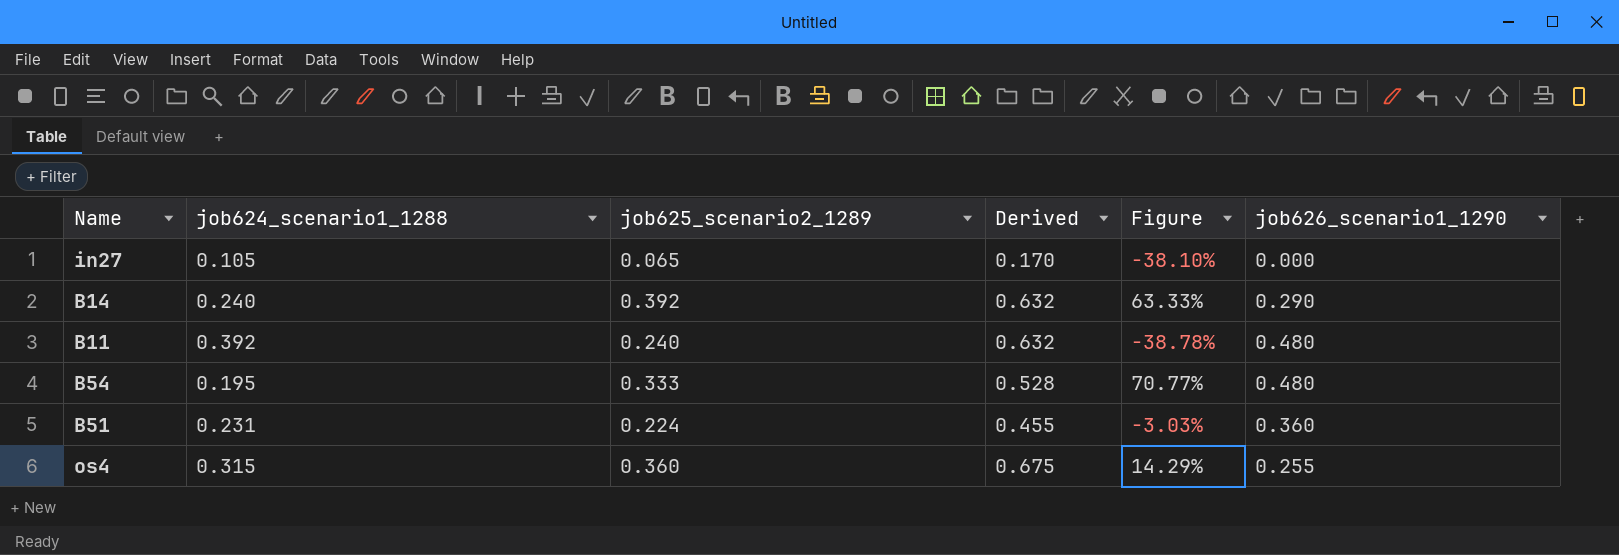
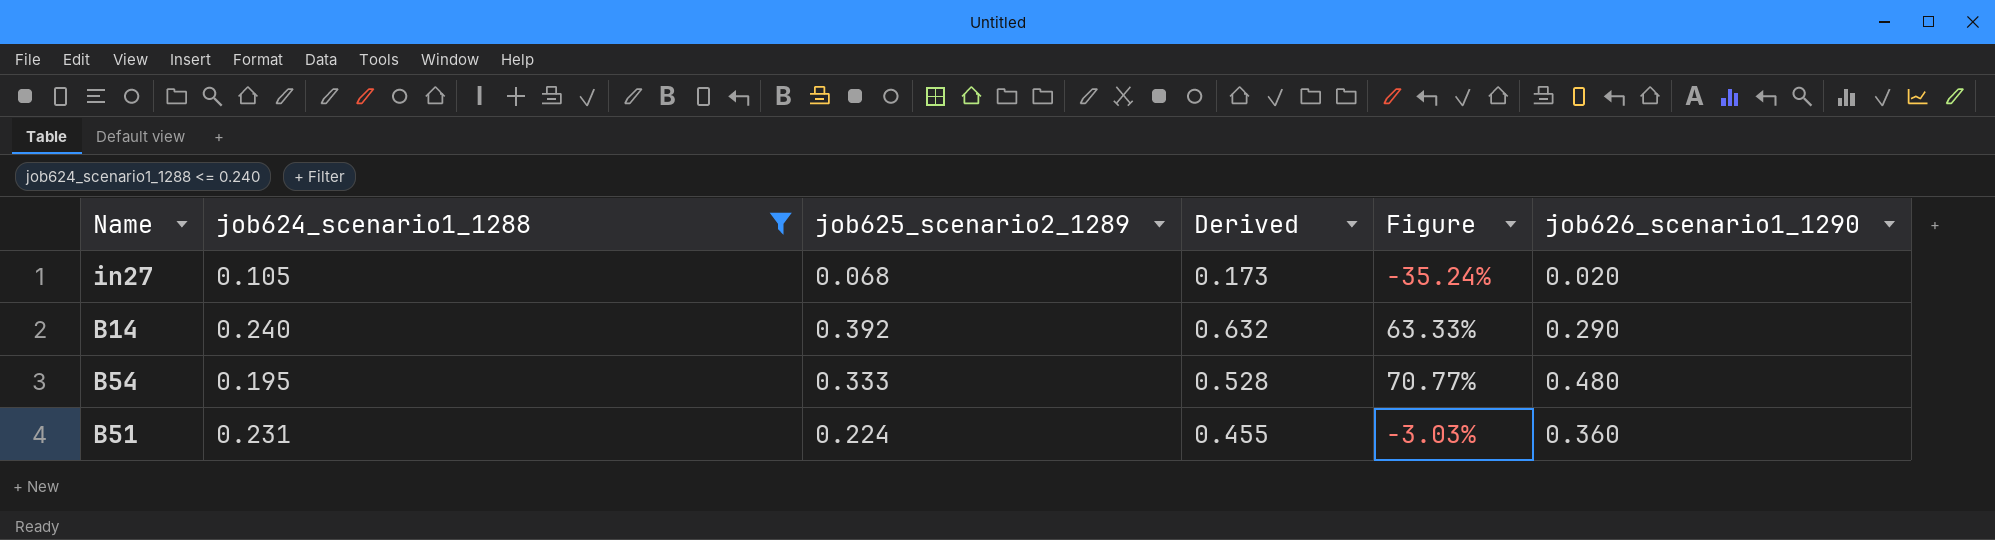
filter: none -> job624_scenario1_1288 <= 0.240
in27 | job625_scenario2_1289: 0.065 -> 0.068
in27 | Derived: 0.170 -> 0.173
in27 | Figure: -38.10% -> -35.24%
in27 | job626_scenario1_1290: 0.000 -> 0.020

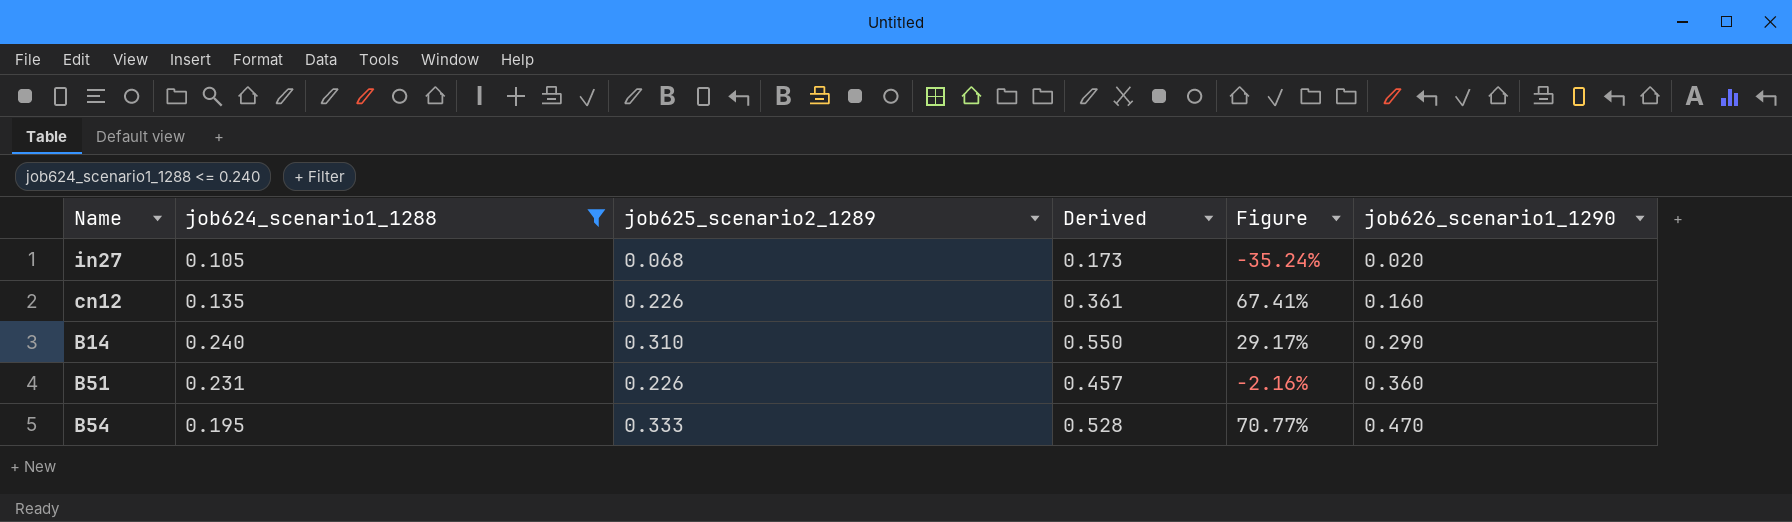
row order: none -> job626_scenario1_1290 ascending
row cn12: none -> 0.135 | 0.226 | 0.361 | 67.41% | 0.160
B14 | job625_scenario2_1289: 0.392 -> 0.310
B14 | Derived: 0.632 -> 0.550
B14 | Figure: 63.33% -> 29.17%
B51 | job625_scenario2_1289: 0.224 -> 0.226
B51 | Derived: 0.455 -> 0.457
B51 | Figure: -3.03% -> -2.16%
B54 | job626_scenario1_1290: 0.480 -> 0.470

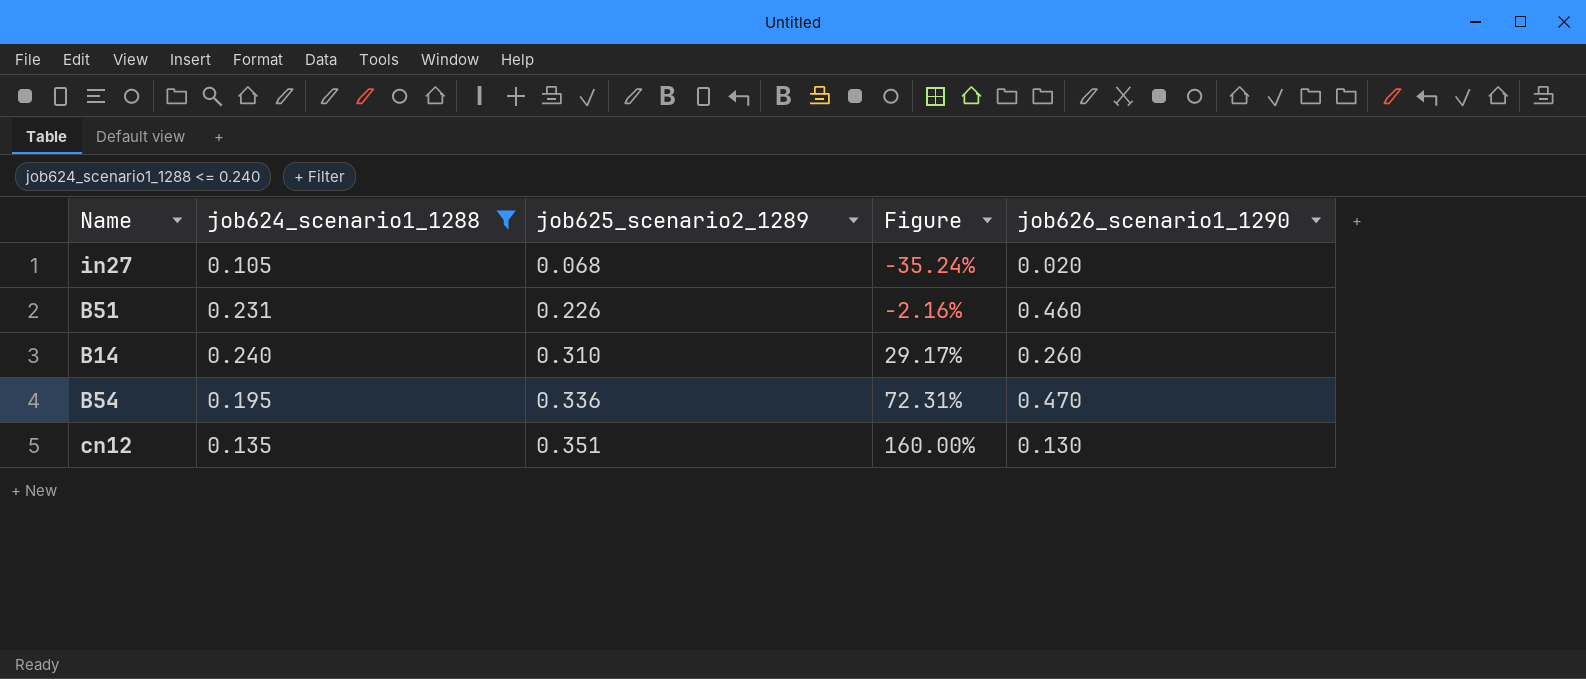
row order: job626_scenario1_1290 ascending -> job625_scenario2_1289 ascending
column Derived | formula: [job624_scenario1_1288] + [job625_scenario2_1289] -> none
B51 | job626_scenario1_1290: 0.360 -> 0.460
B14 | job626_scenario1_1290: 0.290 -> 0.260
B54 | job625_scenario2_1289: 0.333 -> 0.336
B54 | Figure: 70.77% -> 72.31%
cn12 | job625_scenario2_1289: 0.226 -> 0.351
cn12 | Figure: 67.41% -> 160.00%
cn12 | job626_scenario1_1290: 0.160 -> 0.130

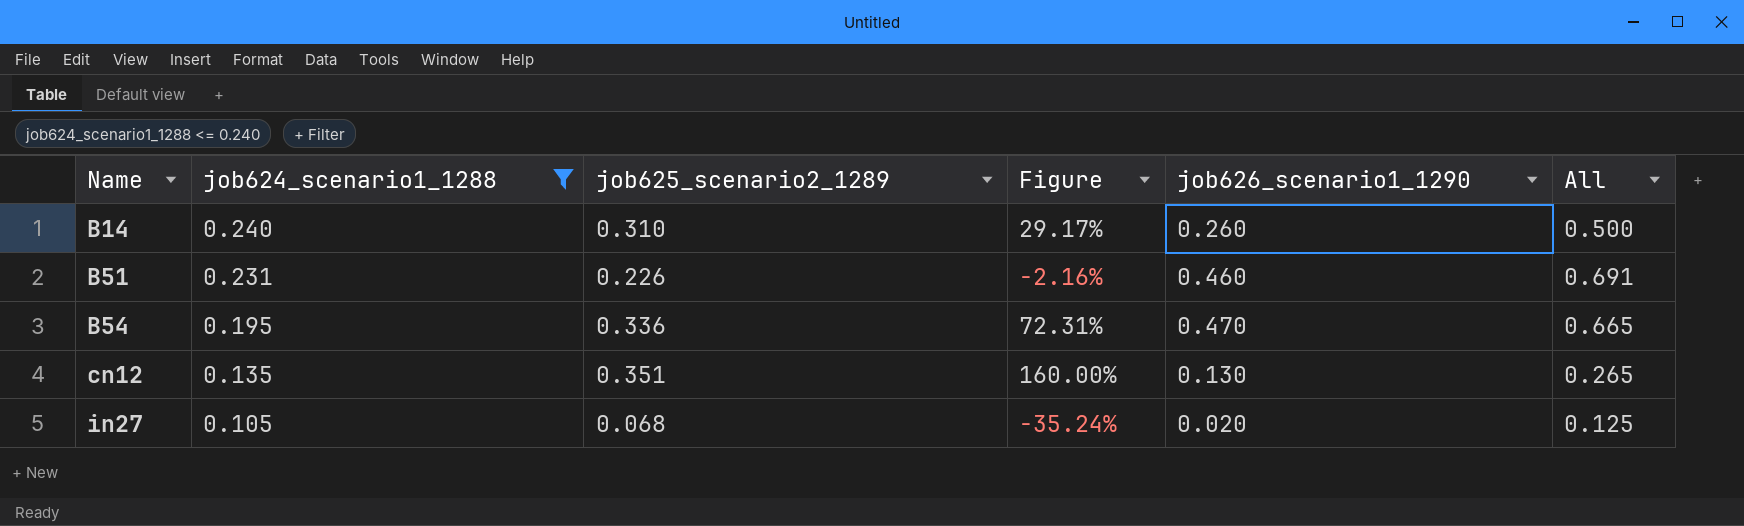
row order: job625_scenario2_1289 ascending -> Name ascending
column All | formula: none -> [job624_scenario1_1288] + [job626_scenario1_1290]

